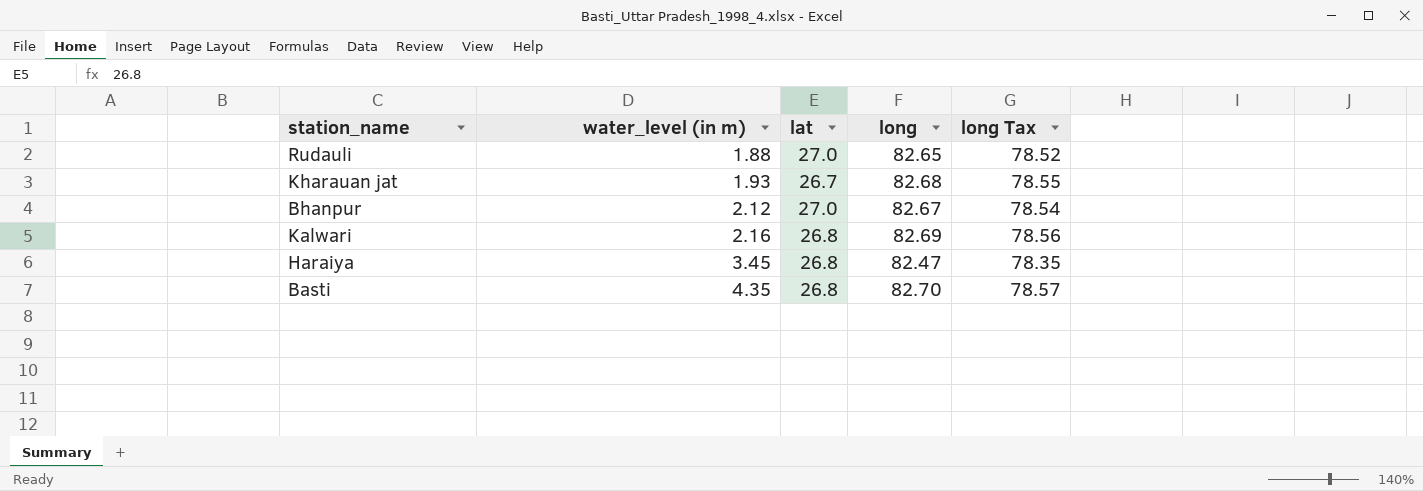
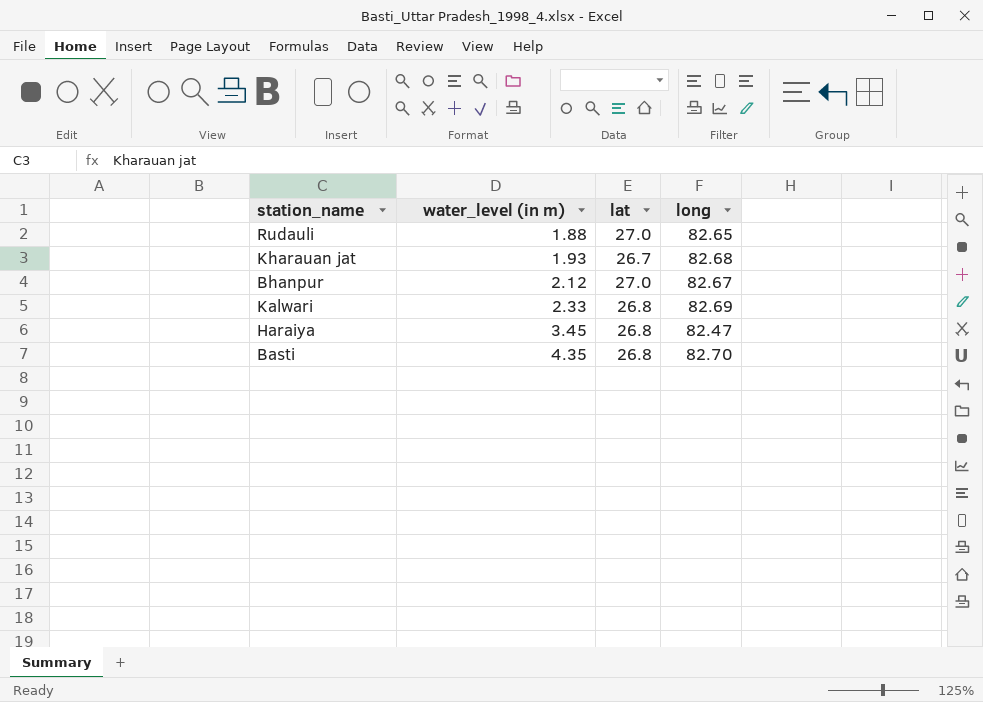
column long Tax | formula: [long] * 0.95 -> none
Kalwari | water_level (in m): 2.16 -> 2.33

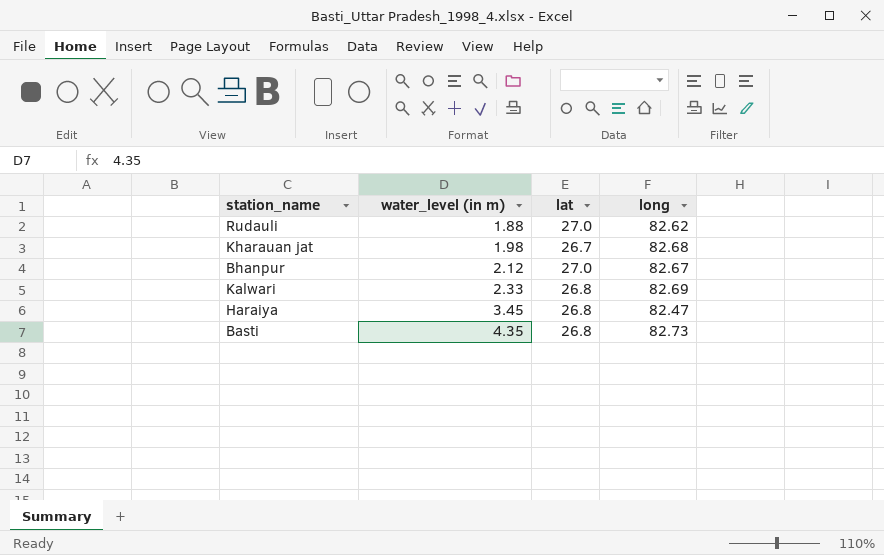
Rudauli | long: 82.65 -> 82.62
Kharauan jat | water_level (in m): 1.93 -> 1.98
Basti | long: 82.70 -> 82.73

